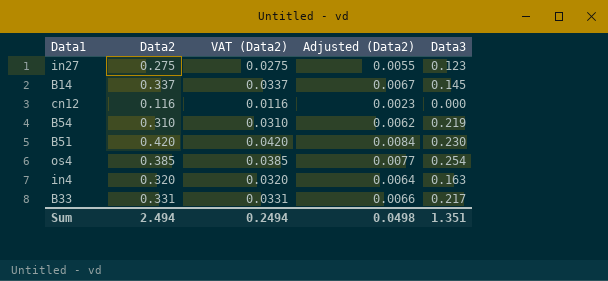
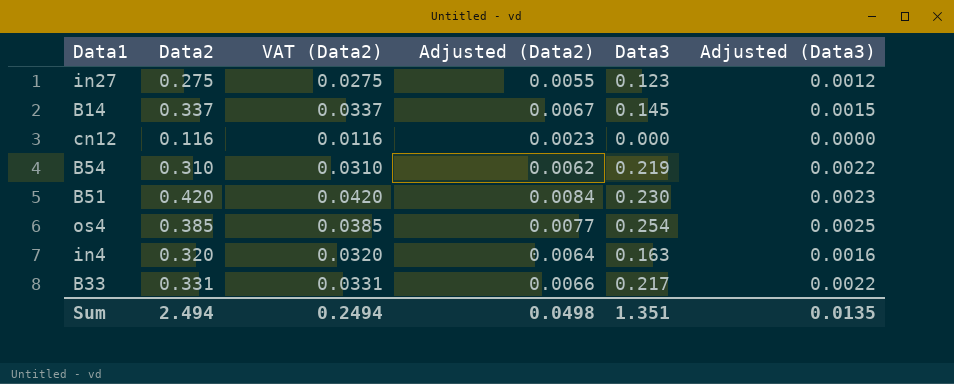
column Adjusted (Data3) | formula: none -> [Data3] * 0.01

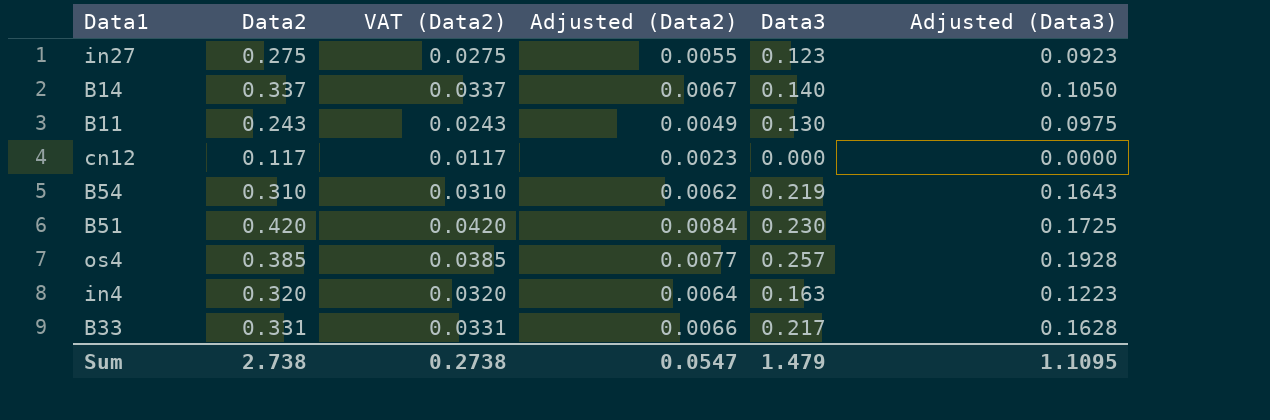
column Adjusted (Data3) | formula: [Data3] * 0.01 -> [Data3] * 0.75
B14 | Data3: 0.145 -> 0.140
row B11: none -> 0.243 | 0.0243 | 0.0049 | 0.130 | 0.0975
cn12 | Data2: 0.116 -> 0.117
cn12 | VAT (Data2): 0.0116 -> 0.0117
os4 | Data3: 0.254 -> 0.257
Sum | Data2: 2.494 -> 2.738
Sum | VAT (Data2): 0.2494 -> 0.2738
Sum | Adjusted (Data2): 0.0498 -> 0.0547
Sum | Data3: 1.351 -> 1.479
Sum | Adjusted (Data3): 0.0135 -> 1.1095

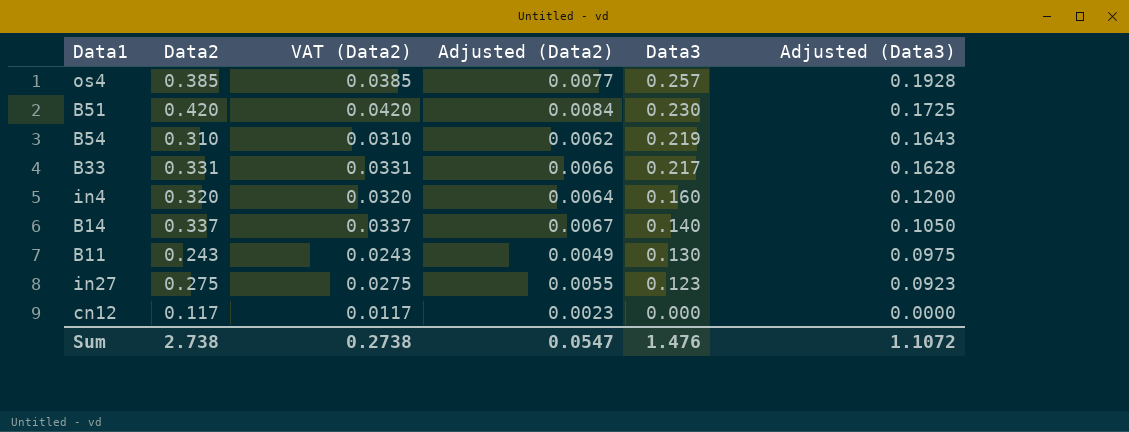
row order: none -> Data3 descending
in4 | Data3: 0.163 -> 0.160
in4 | Adjusted (Data3): 0.1223 -> 0.1200
Sum | Data3: 1.479 -> 1.476
Sum | Adjusted (Data3): 1.1095 -> 1.1072

